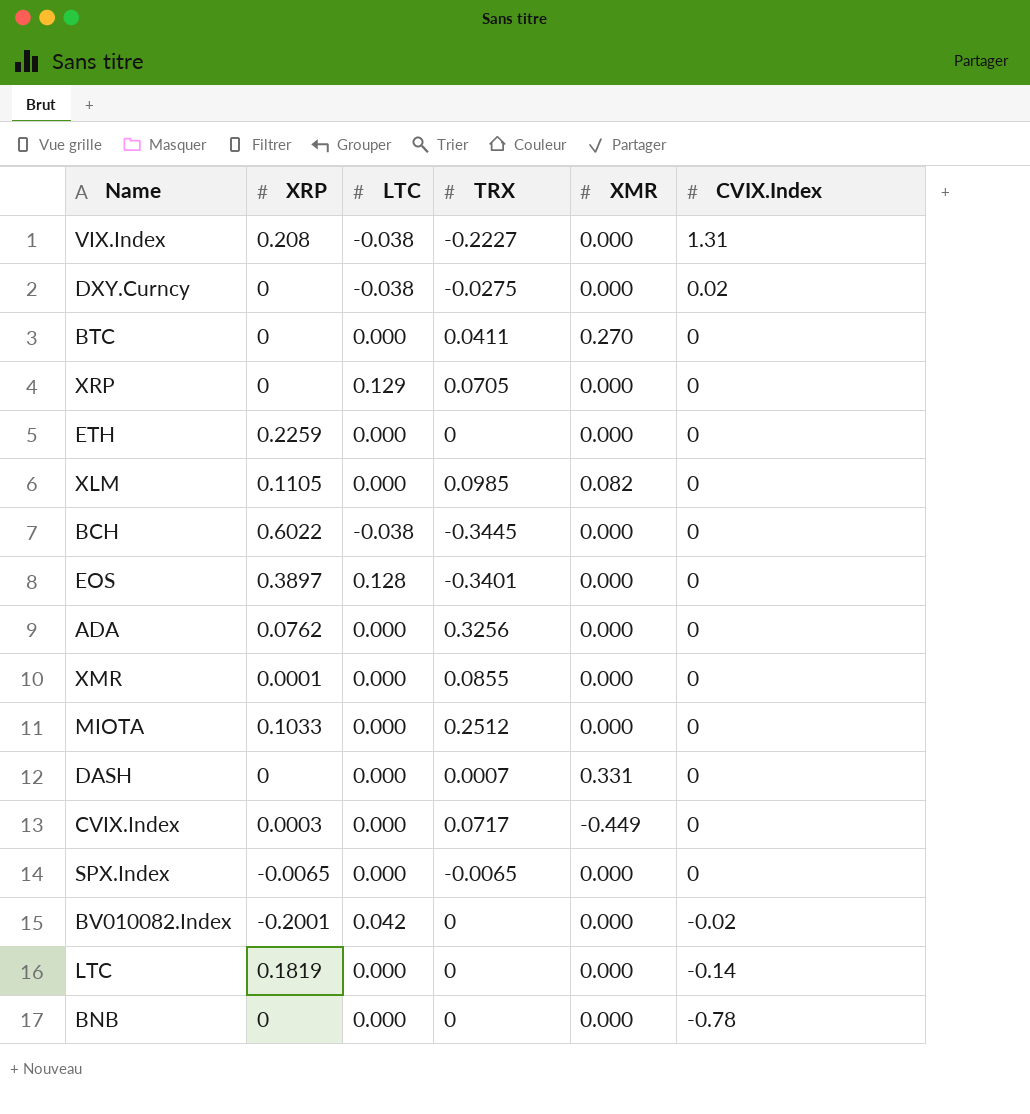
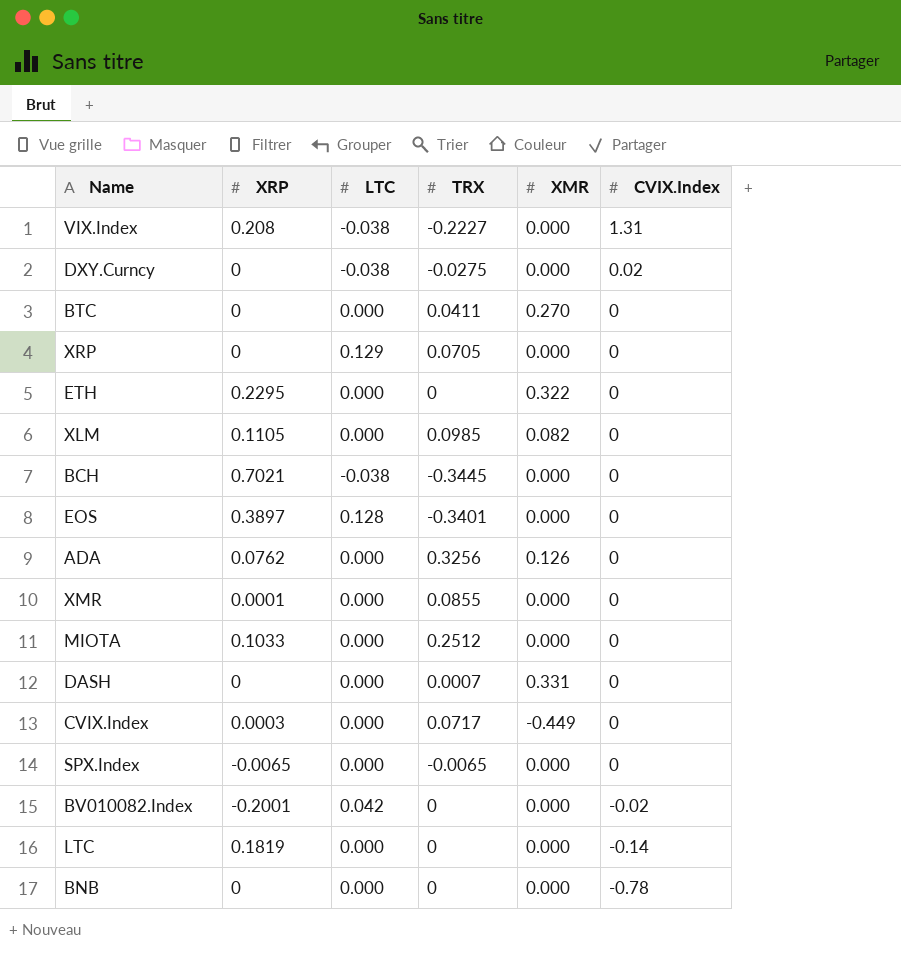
ETH | XRP: 0.2259 -> 0.2295
ETH | XMR: 0.000 -> 0.322
BCH | XRP: 0.6022 -> 0.7021
ADA | XMR: 0.000 -> 0.126

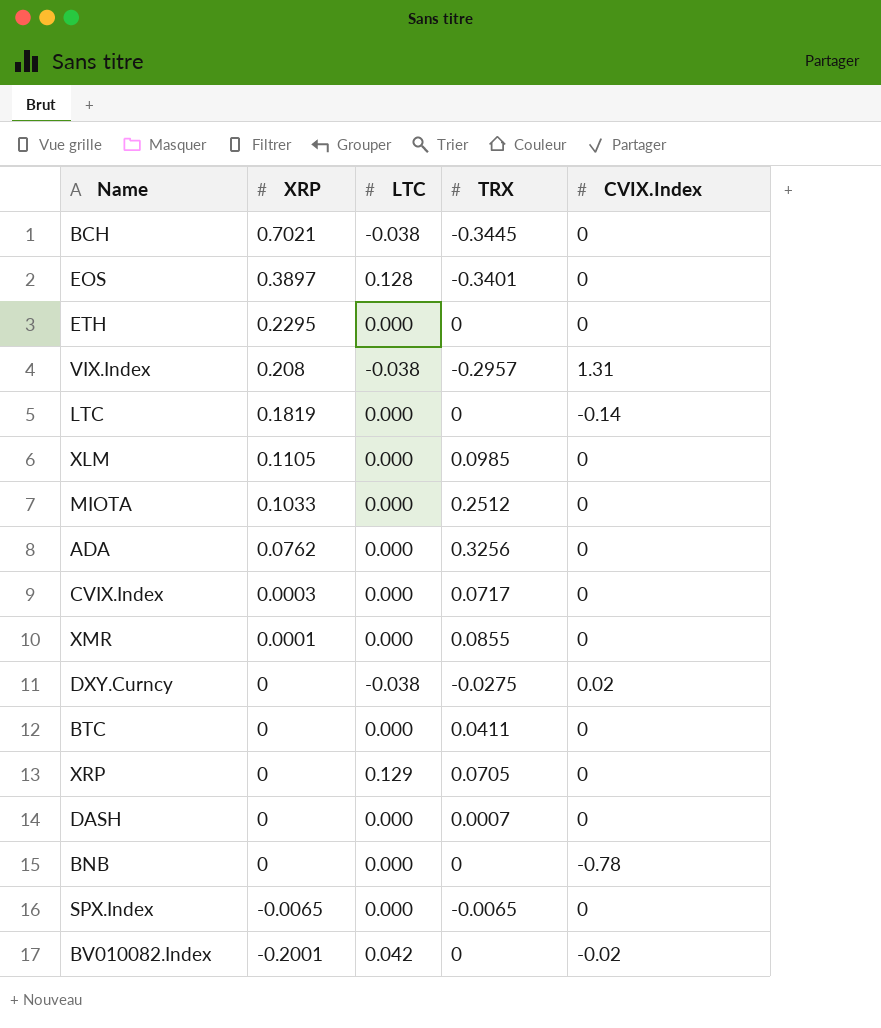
row order: CVIX.Index descending -> XRP descending
column XMR | position: 5 -> none
VIX.Index | TRX: -0.2227 -> -0.2957

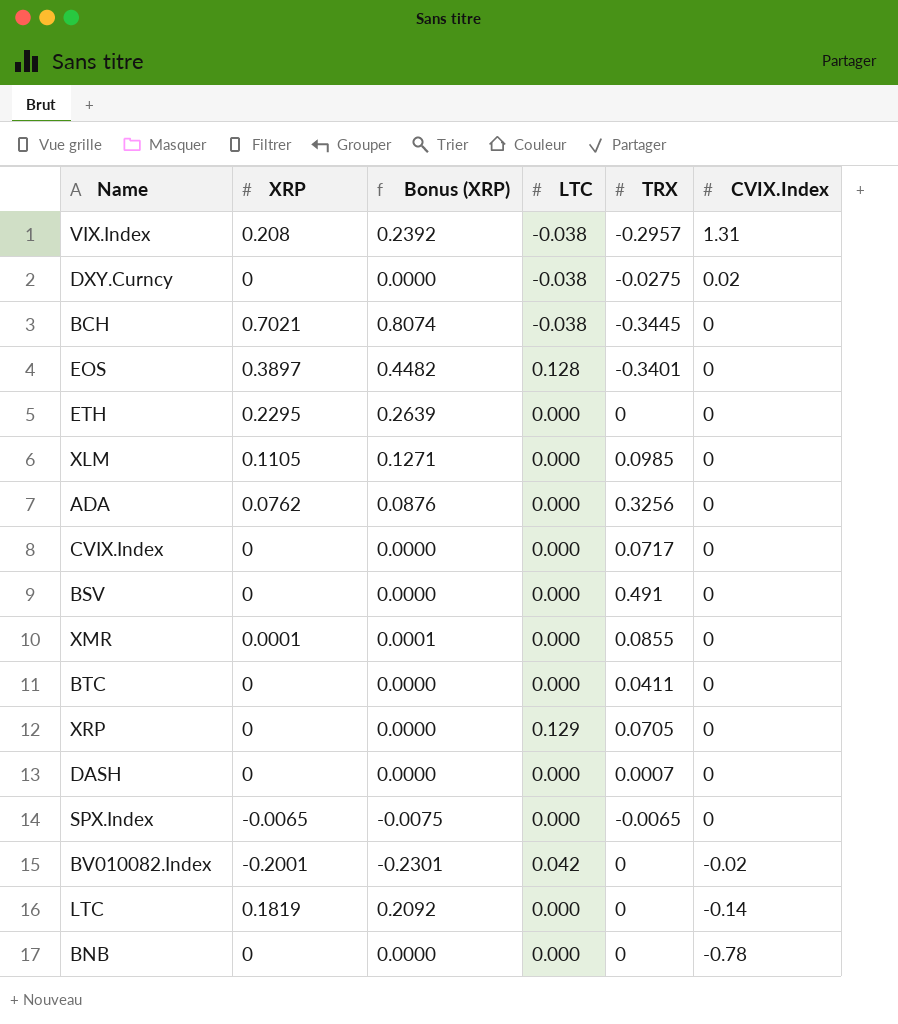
row order: XRP descending -> CVIX.Index descending
column Bonus (XRP) | formula: none -> [XRP] * 1.15
row MIOTA: 0.1033 | 0.000 | 0.2512 | 0 -> none
CVIX.Index | XRP: 0.0003 -> 0
row BSV: none -> 0 | 0.0000 | 0.000 | 0.491 | 0

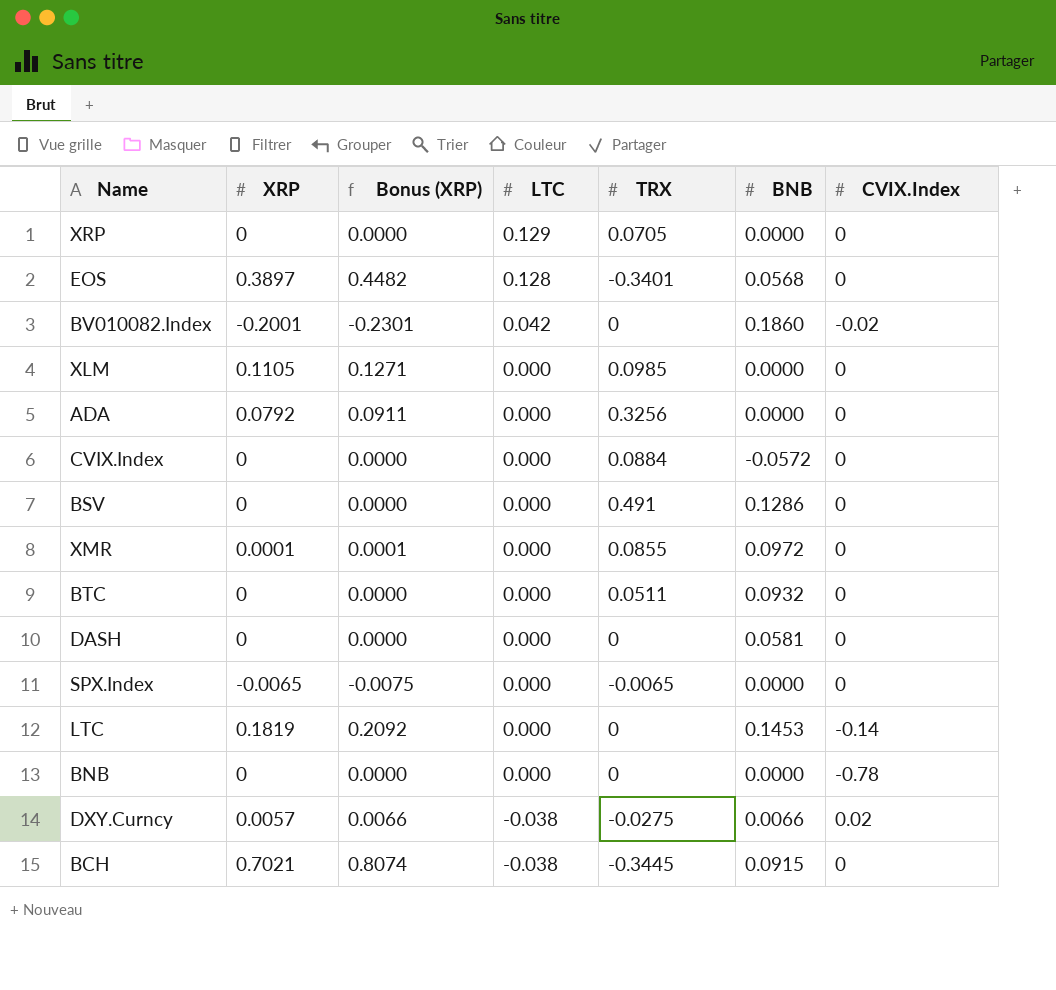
row order: CVIX.Index descending -> LTC descending
column BNB | position: none -> 6
row VIX.Index: 0.208 | 0.2392 | -0.038 | -0.2957 | 1.31 -> none
row ETH: 0.2295 | 0.2639 | 0.000 | 0 | 0 -> none
ADA | XRP: 0.0762 -> 0.0792
ADA | Bonus (XRP): 0.0876 -> 0.0911
CVIX.Index | TRX: 0.0717 -> 0.0884
BTC | TRX: 0.0411 -> 0.0511
DASH | TRX: 0.0007 -> 0
DXY.Curncy | XRP: 0 -> 0.0057
DXY.Curncy | Bonus (XRP): 0.0000 -> 0.0066

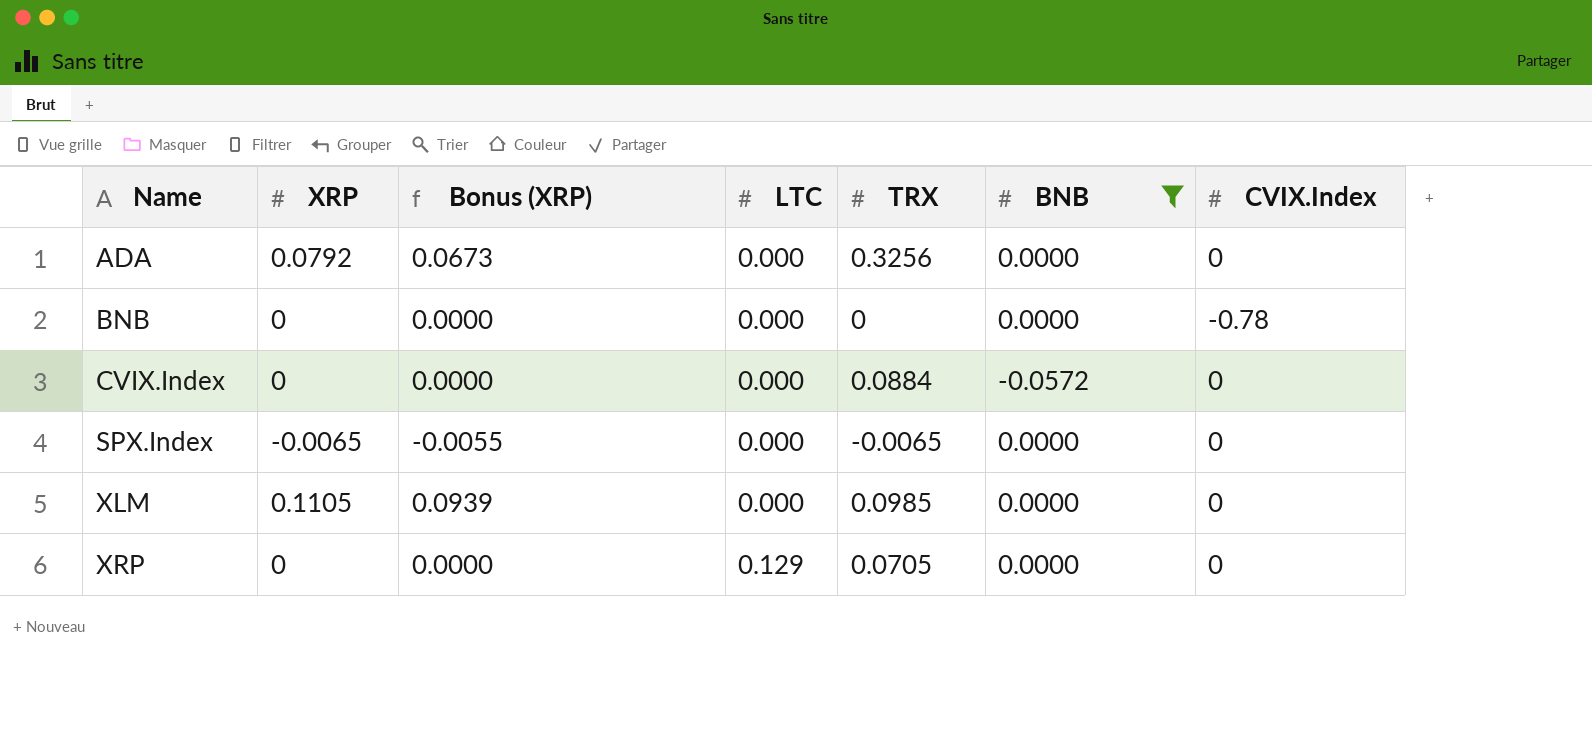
filter: none -> BNB <= 0.0000
row order: LTC descending -> Name ascending
column Bonus (XRP) | formula: [XRP] * 1.15 -> [XRP] * 0.85

